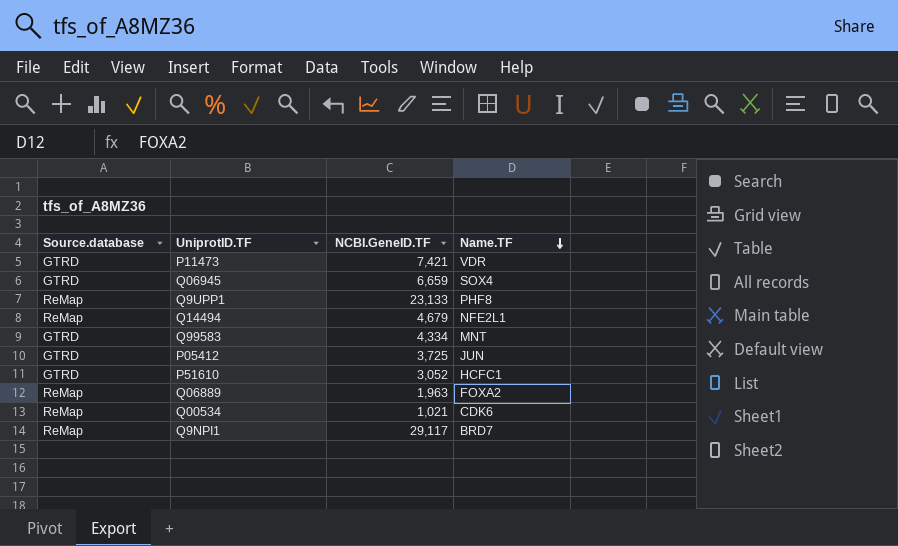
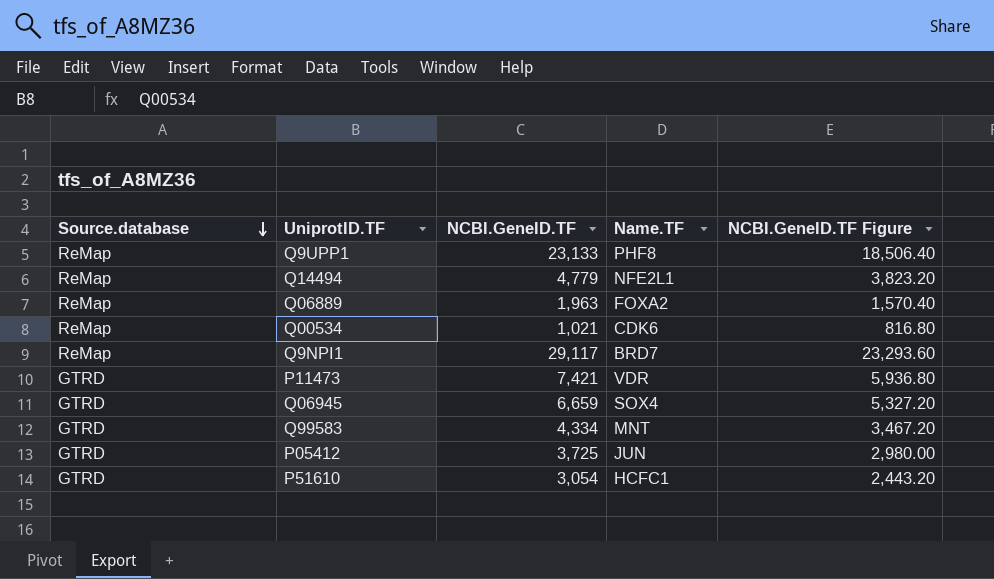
row order: Name.TF descending -> Source.database descending
column NCBI.GeneID.TF Figure | formula: none -> [NCBI.GeneID.TF] * 0.8
Q14494 | NCBI.GeneID.TF: 4,679 -> 4,779
P51610 | NCBI.GeneID.TF: 3,052 -> 3,054

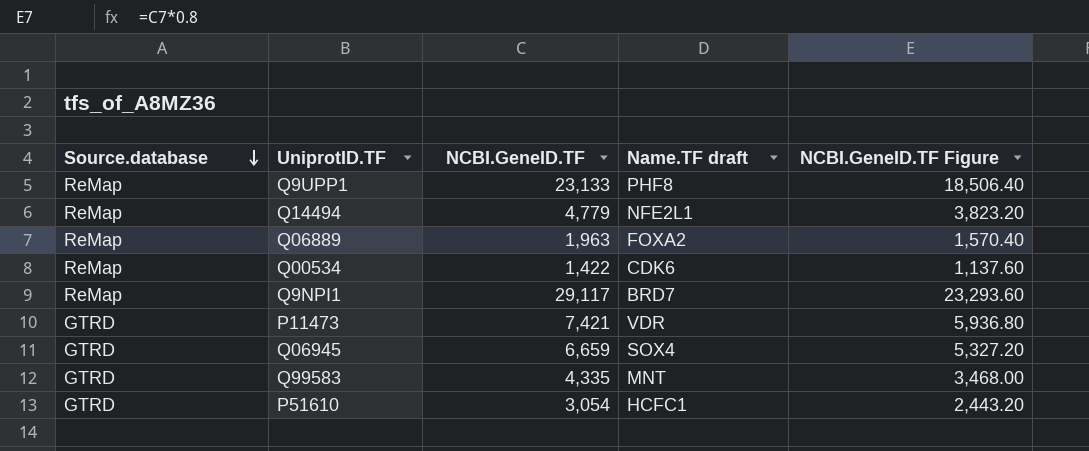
column name: Name.TF -> Name.TF draft
row P05412: GTRD | 3,725 | JUN | 2,980.00 -> none
Q00534 | NCBI.GeneID.TF: 1,021 -> 1,422
Q00534 | NCBI.GeneID.TF Figure: 816.80 -> 1,137.60
Q99583 | NCBI.GeneID.TF: 4,334 -> 4,335
Q99583 | NCBI.GeneID.TF Figure: 3,467.20 -> 3,468.00

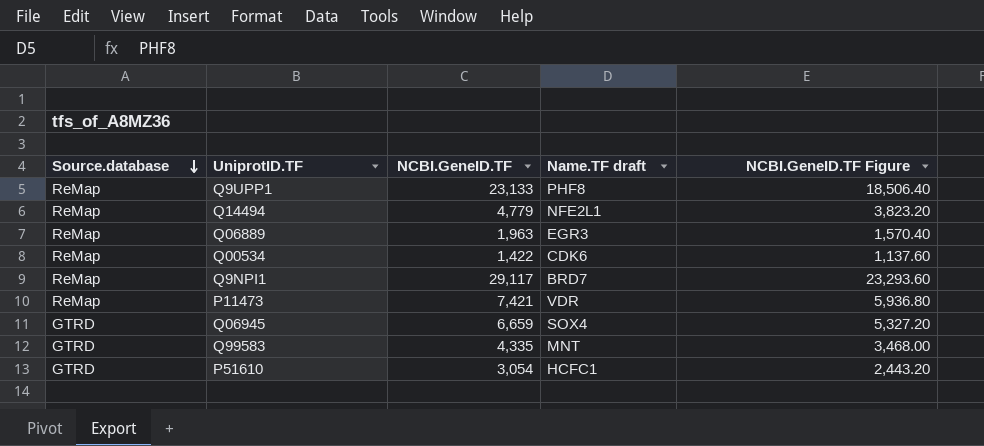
Q06889 | Name.TF draft: FOXA2 -> EGR3
P11473 | Source.database: GTRD -> ReMap

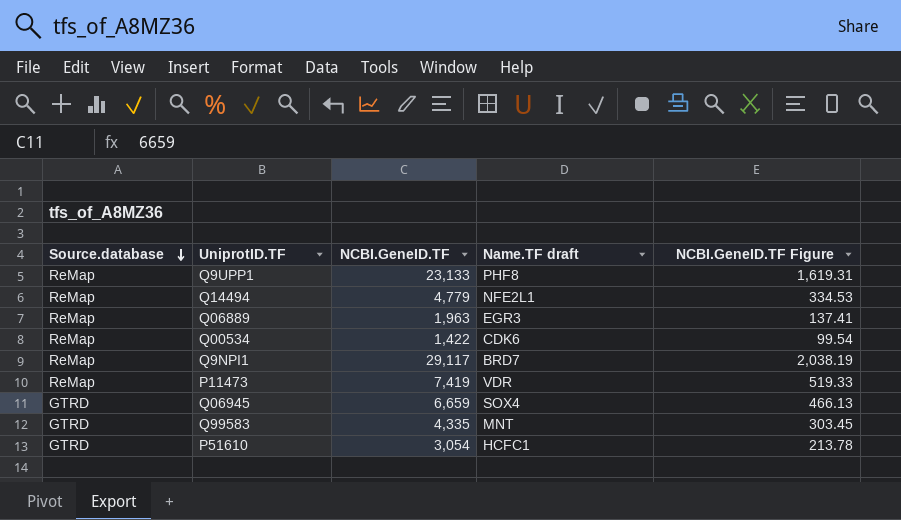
column NCBI.GeneID.TF Figure | formula: [NCBI.GeneID.TF] * 0.8 -> [NCBI.GeneID.TF] * 0.07
P11473 | NCBI.GeneID.TF: 7,421 -> 7,419

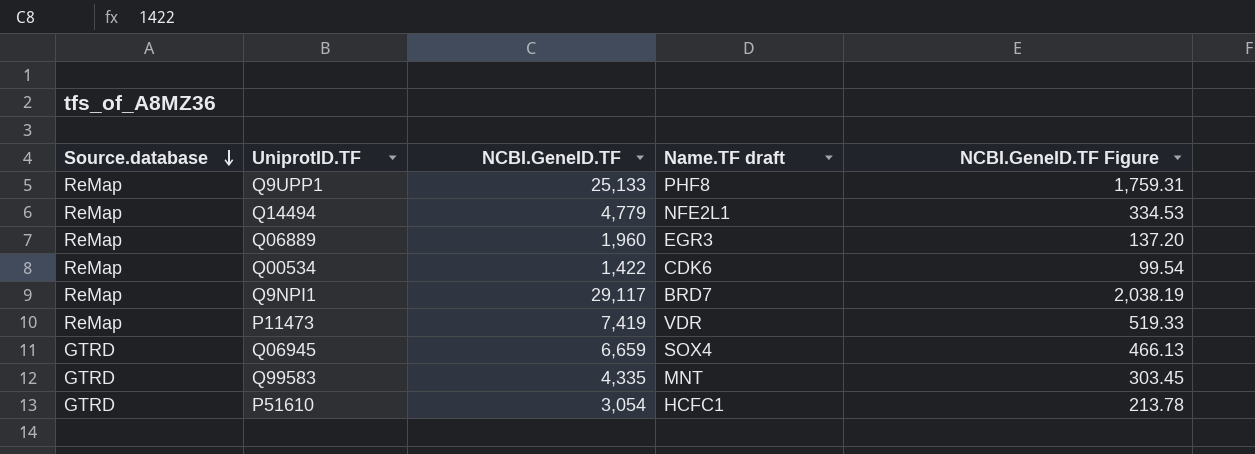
Q9UPP1 | NCBI.GeneID.TF: 23,133 -> 25,133
Q9UPP1 | NCBI.GeneID.TF Figure: 1,619.31 -> 1,759.31
Q06889 | NCBI.GeneID.TF: 1,963 -> 1,960
Q06889 | NCBI.GeneID.TF Figure: 137.41 -> 137.20

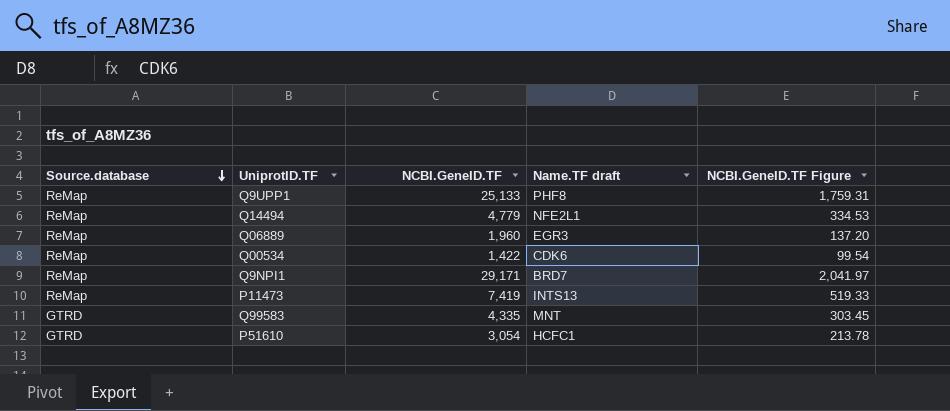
row Q06945: GTRD | 6,659 | SOX4 | 466.13 -> none
Q9NPI1 | NCBI.GeneID.TF: 29,117 -> 29,171
Q9NPI1 | NCBI.GeneID.TF Figure: 2,038.19 -> 2,041.97
P11473 | Name.TF draft: VDR -> INTS13

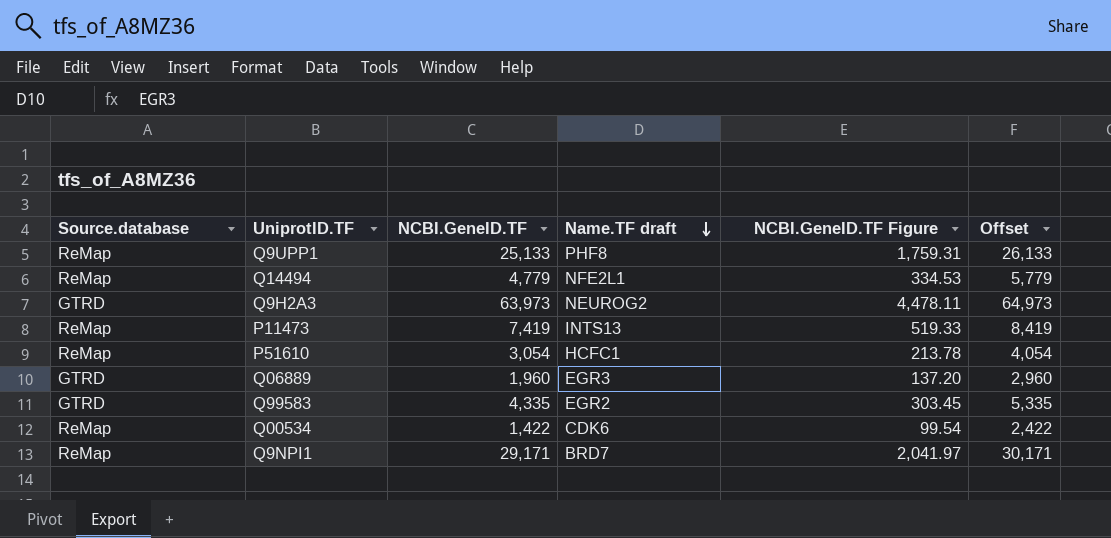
row order: Source.database descending -> Name.TF draft descending
column Offset | formula: none -> [NCBI.GeneID.TF] + 1000
row Q9H2A3: none -> GTRD | 63,973 | NEUROG2 | 4,478.11 | 64,973
P51610 | Source.database: GTRD -> ReMap
Q06889 | Source.database: ReMap -> GTRD
Q99583 | Name.TF draft: MNT -> EGR2

